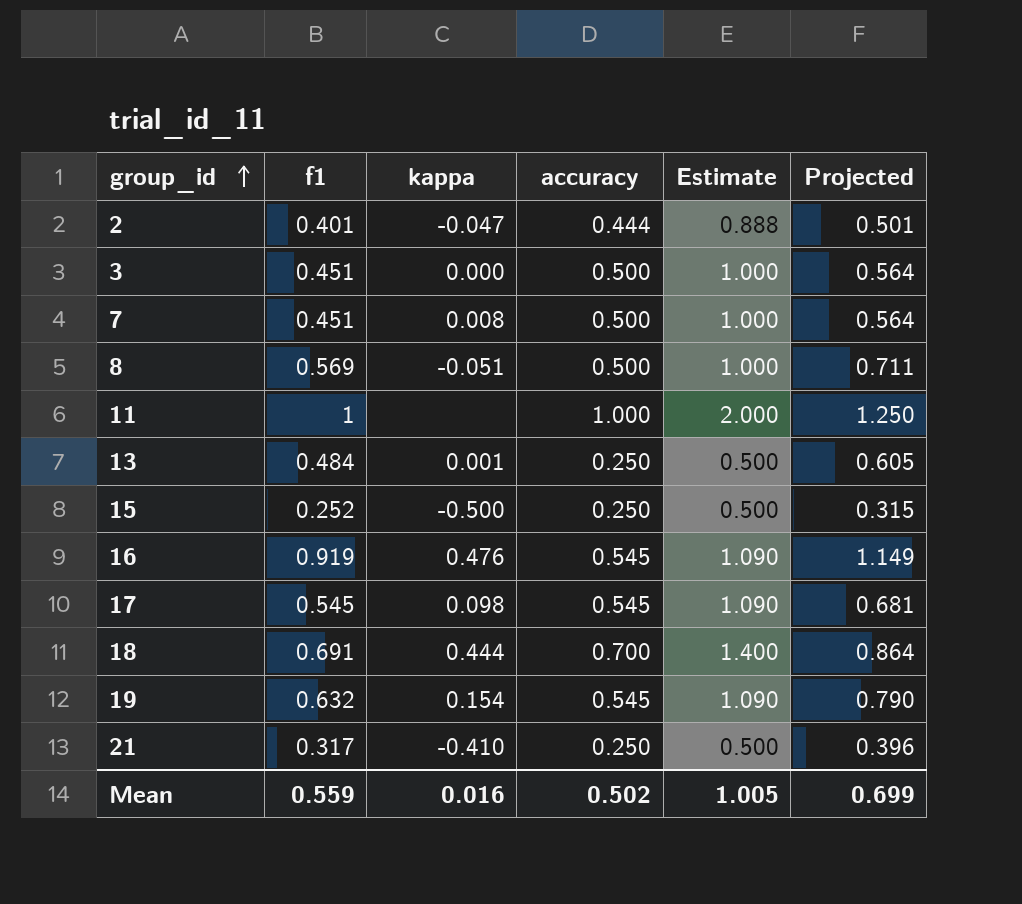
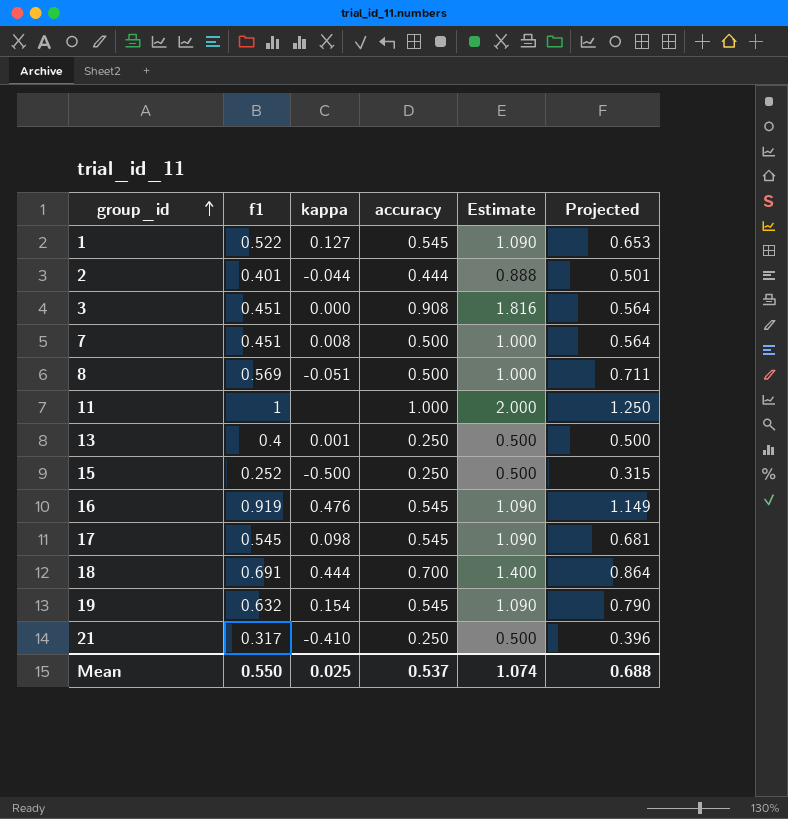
row 1: none -> 0.522 | 0.127 | 0.545 | 1.090 | 0.653
2 | kappa: -0.047 -> -0.044
3 | accuracy: 0.500 -> 0.908
3 | Estimate: 1.000 -> 1.816
13 | f1: 0.484 -> 0.4
13 | Projected: 0.605 -> 0.500
Mean | f1: 0.559 -> 0.550
Mean | kappa: 0.016 -> 0.025
Mean | accuracy: 0.502 -> 0.537
Mean | Estimate: 1.005 -> 1.074
Mean | Projected: 0.699 -> 0.688

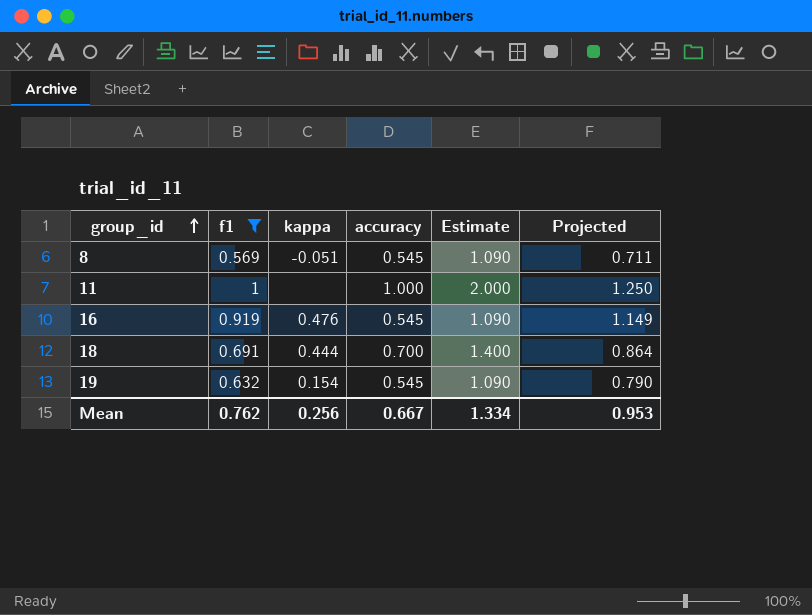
filter: none -> f1 >= 0.569
8 | accuracy: 0.500 -> 0.545
8 | Estimate: 1.000 -> 1.090
Mean | f1: 0.550 -> 0.762
Mean | kappa: 0.025 -> 0.256
Mean | accuracy: 0.537 -> 0.667
Mean | Estimate: 1.074 -> 1.334
Mean | Projected: 0.688 -> 0.953

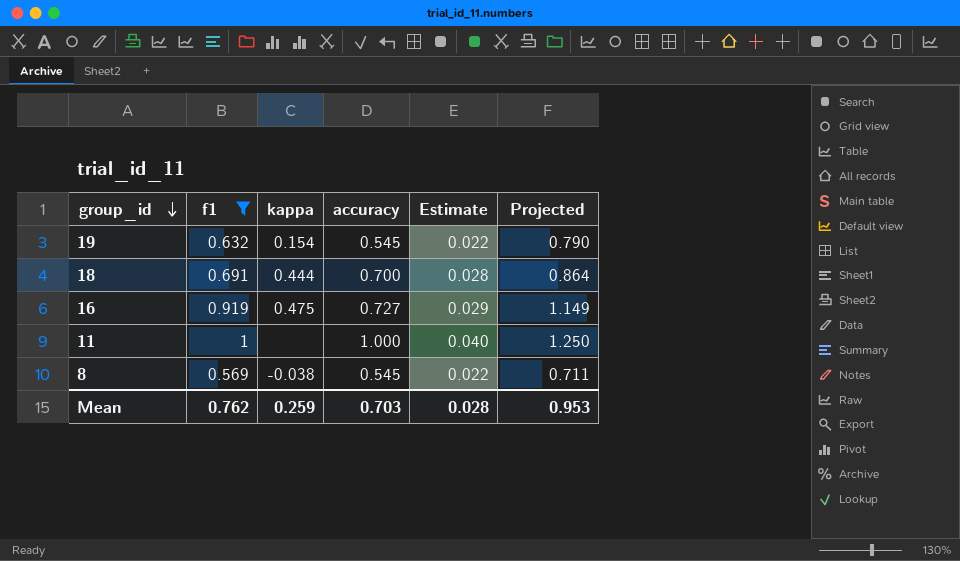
row order: group_id ascending -> group_id descending
column Estimate | formula: [accuracy] * 2 -> [accuracy] * 0.04
16 | kappa: 0.476 -> 0.475
16 | accuracy: 0.545 -> 0.727
8 | kappa: -0.051 -> -0.038
Mean | kappa: 0.256 -> 0.259
Mean | accuracy: 0.667 -> 0.703
Mean | Estimate: 1.334 -> 0.028

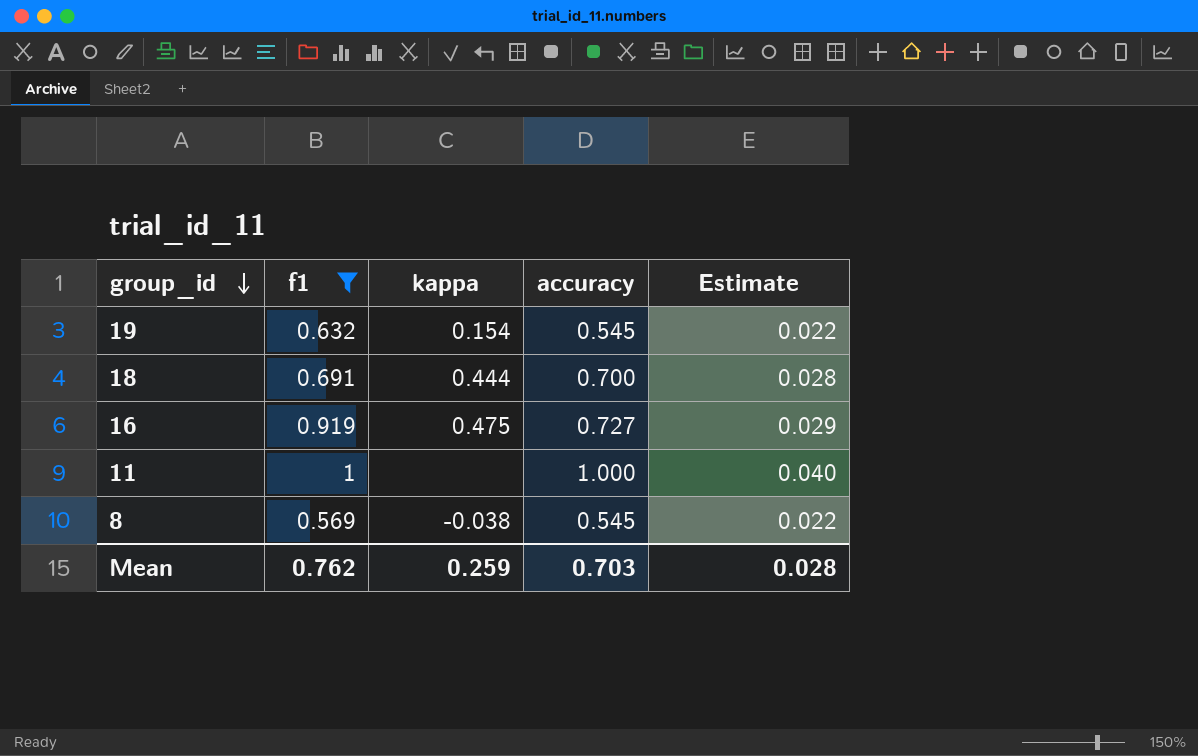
column Projected | formula: [f1] * 1.25 -> none

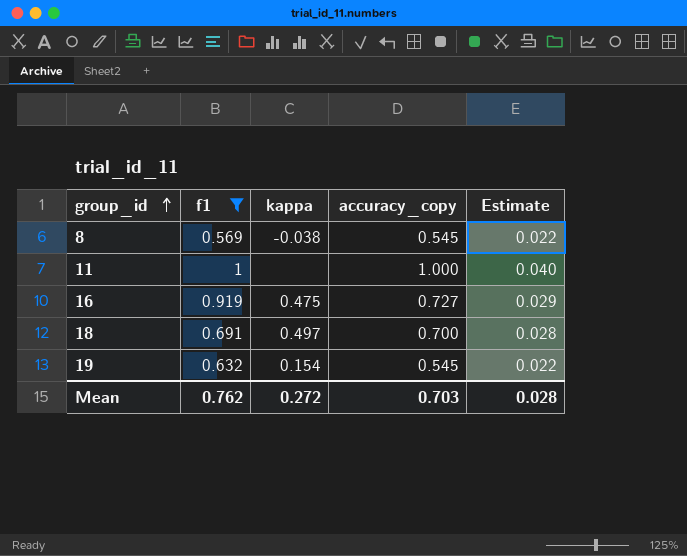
row order: group_id descending -> group_id ascending
column name: accuracy -> accuracy_copy
18 | kappa: 0.444 -> 0.497
Mean | kappa: 0.259 -> 0.272

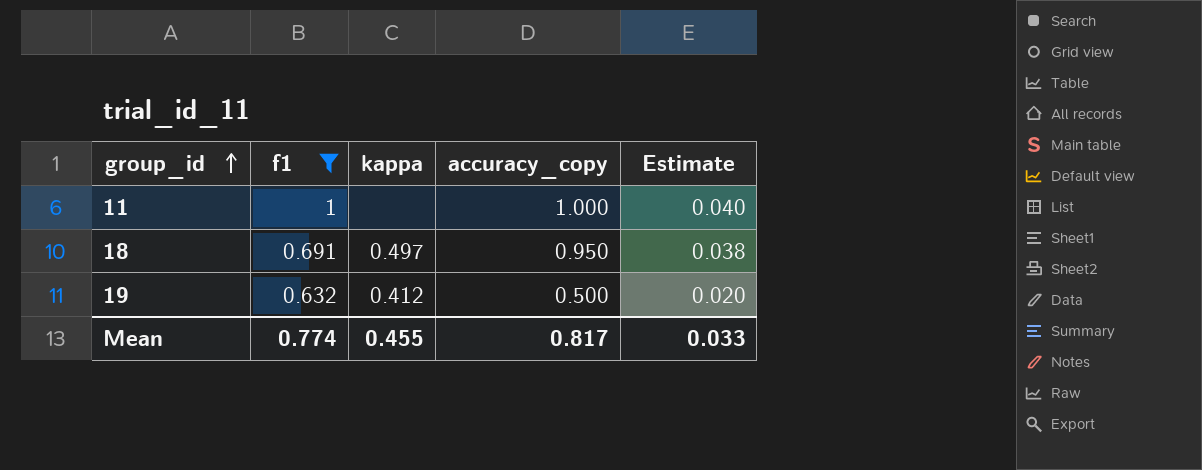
row 8: 0.569 | -0.038 | 0.545 | 0.022 -> none
row 16: 0.919 | 0.475 | 0.727 | 0.029 -> none
18 | accuracy_copy: 0.700 -> 0.950
18 | Estimate: 0.028 -> 0.038
19 | kappa: 0.154 -> 0.412
19 | accuracy_copy: 0.545 -> 0.500
19 | Estimate: 0.022 -> 0.020
Mean | f1: 0.762 -> 0.774
Mean | kappa: 0.272 -> 0.455
Mean | accuracy_copy: 0.703 -> 0.817
Mean | Estimate: 0.028 -> 0.033

